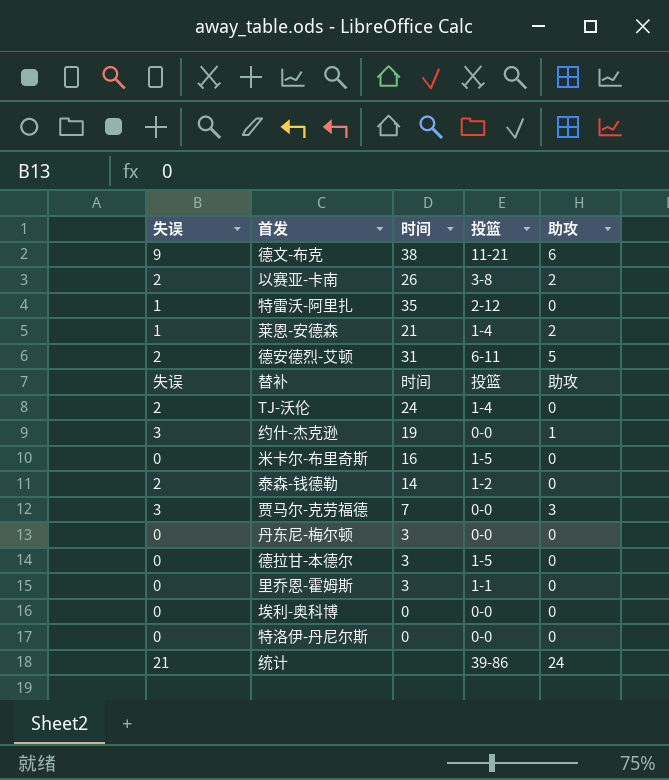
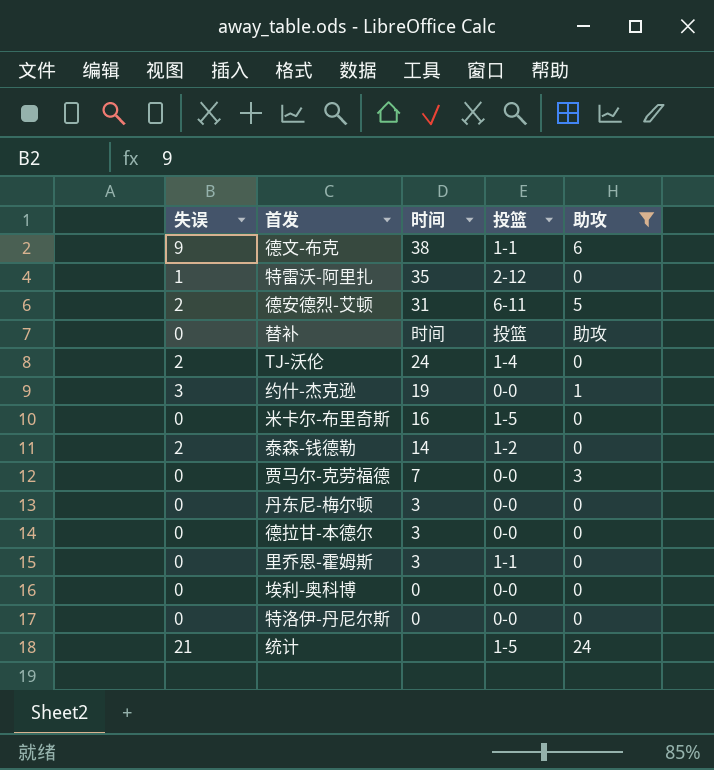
filter: none -> 助攻 != 2
德文-布克 | 投篮: 11-21 -> 1-1
替补 | 失误: 失误 -> 0
贾马尔-克劳福德 | 失误: 3 -> 0
德拉甘-本德尔 | 投篮: 1-5 -> 0-0
统计 | 投篮: 39-86 -> 1-5

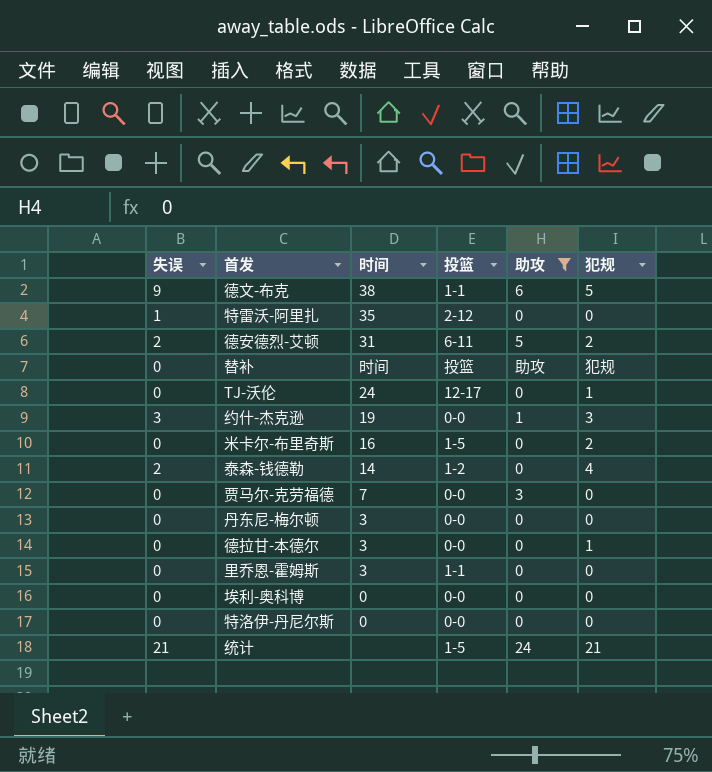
column 犯规 | position: none -> 6
TJ-沃伦 | 失误: 2 -> 0
TJ-沃伦 | 投篮: 1-4 -> 12-17

